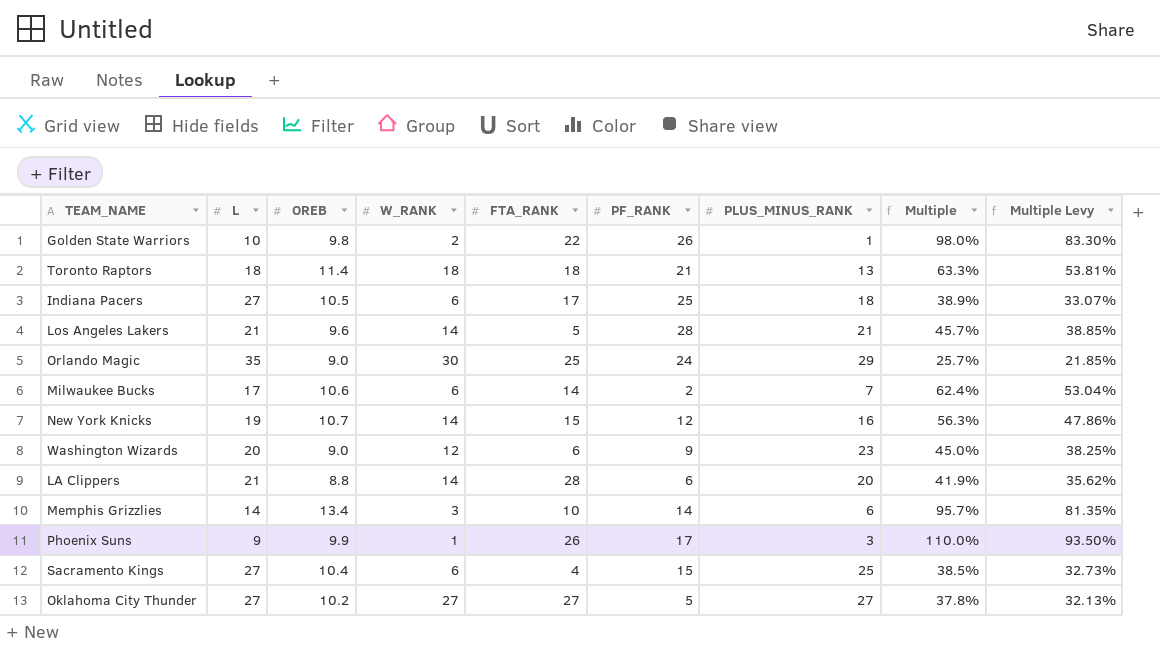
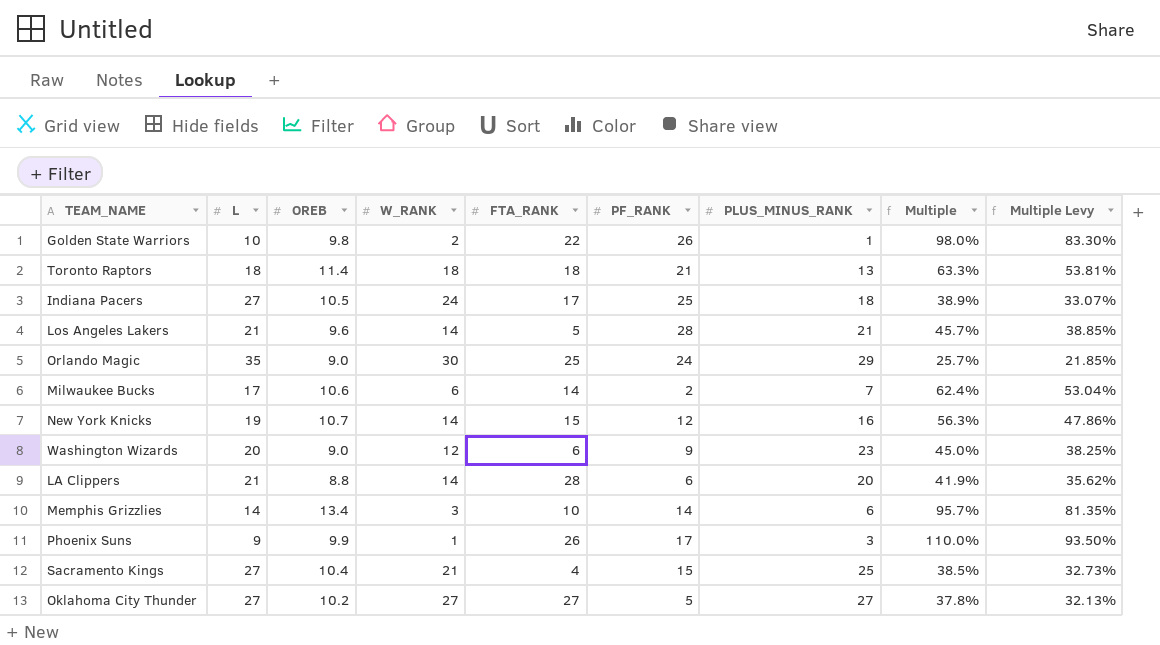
Indiana Pacers | W_RANK: 6 -> 24
Sacramento Kings | W_RANK: 6 -> 21

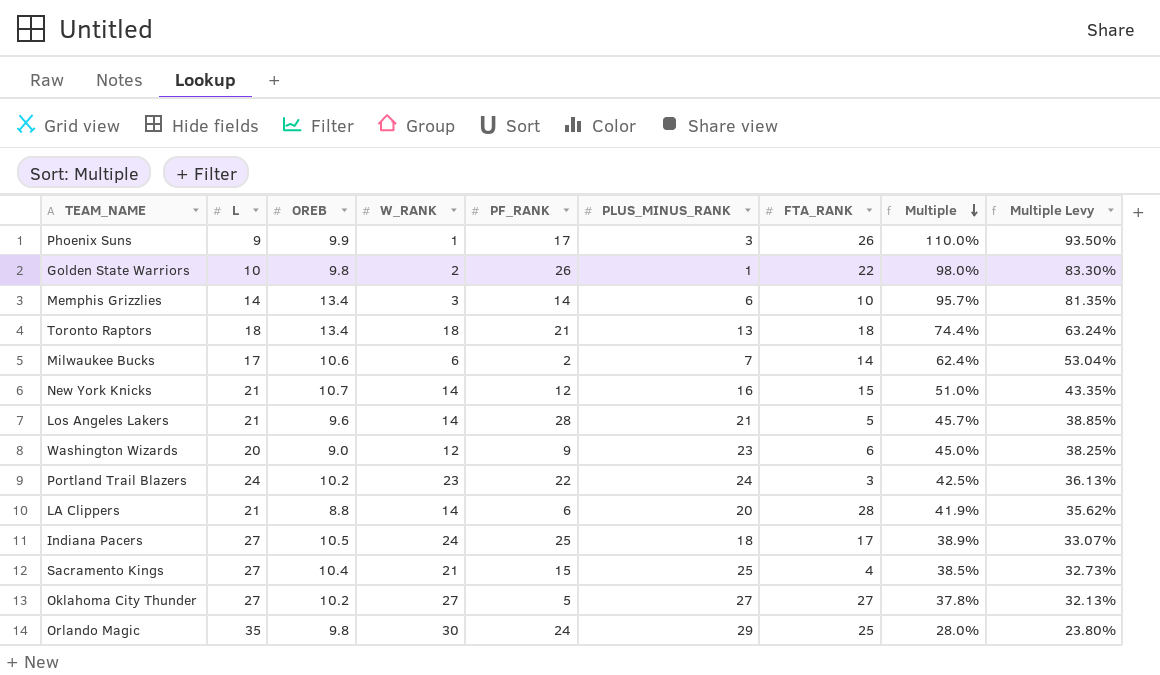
row order: none -> Multiple descending
column FTA_RANK | position: 5 -> 7
Toronto Raptors | OREB: 11.4 -> 13.4
Toronto Raptors | Multiple: 63.3% -> 74.4%
Toronto Raptors | Multiple Levy: 53.81% -> 63.24%
New York Knicks | L: 19 -> 21
New York Knicks | Multiple: 56.3% -> 51.0%
New York Knicks | Multiple Levy: 47.86% -> 43.35%
row Portland Trail Blazers: none -> 24 | 10.2 | 23 | 22 | 24 | 3 | 42.5% | 36.13%
Orlando Magic | OREB: 9.0 -> 9.8
Orlando Magic | Multiple: 25.7% -> 28.0%
Orlando Magic | Multiple Levy: 21.85% -> 23.80%

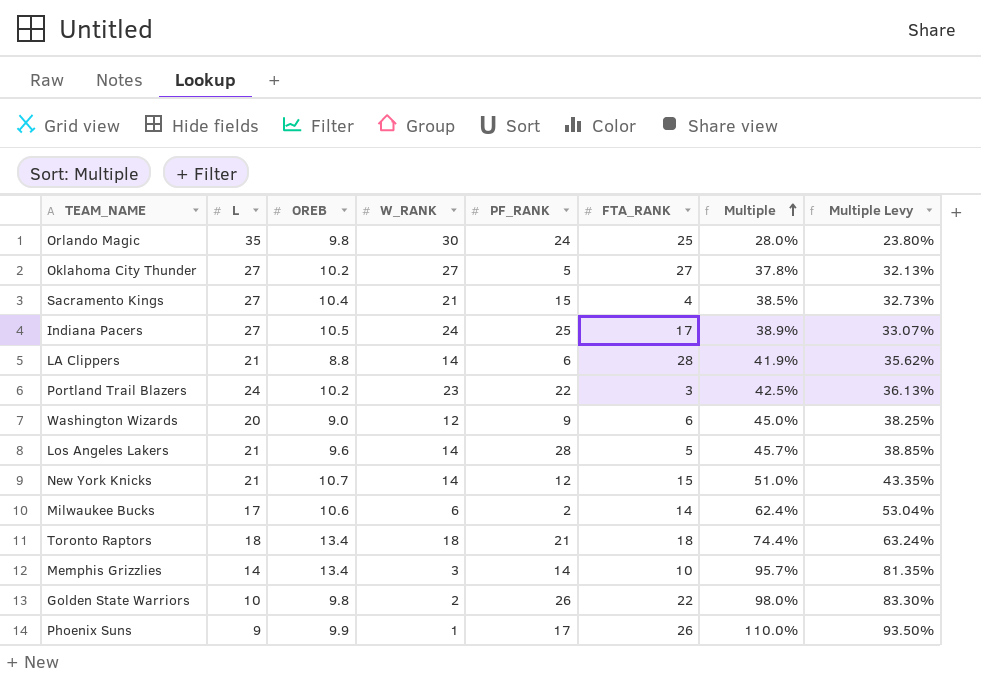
row order: Multiple descending -> Multiple ascending
column PLUS_MINUS_RANK | position: 6 -> none

